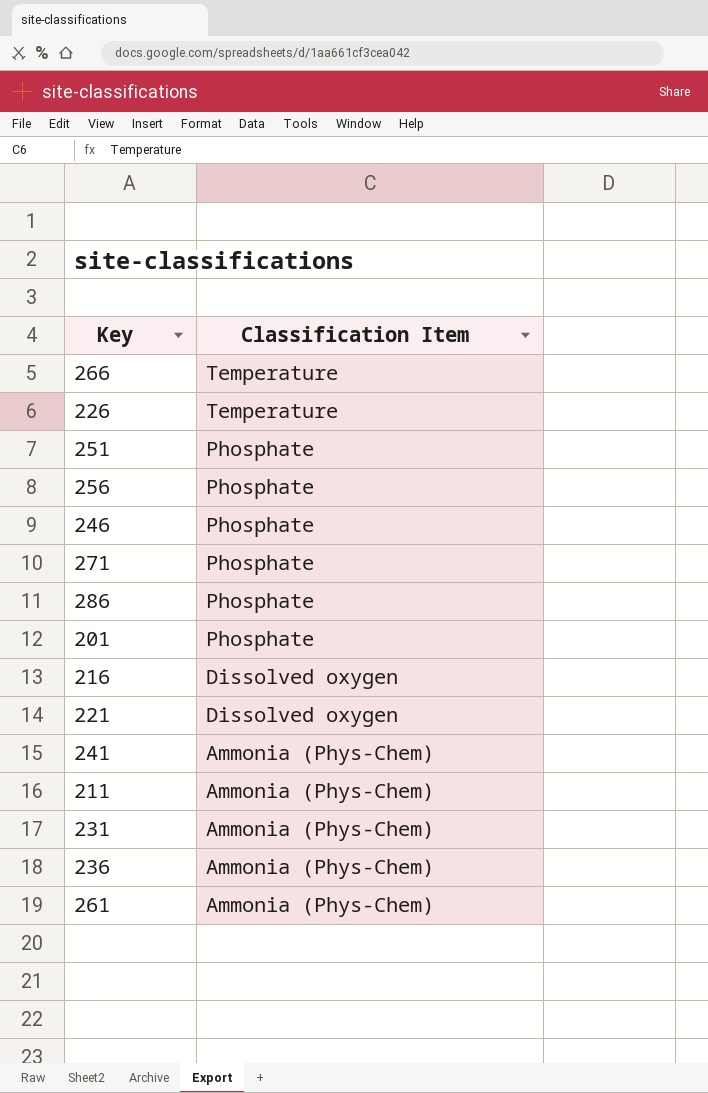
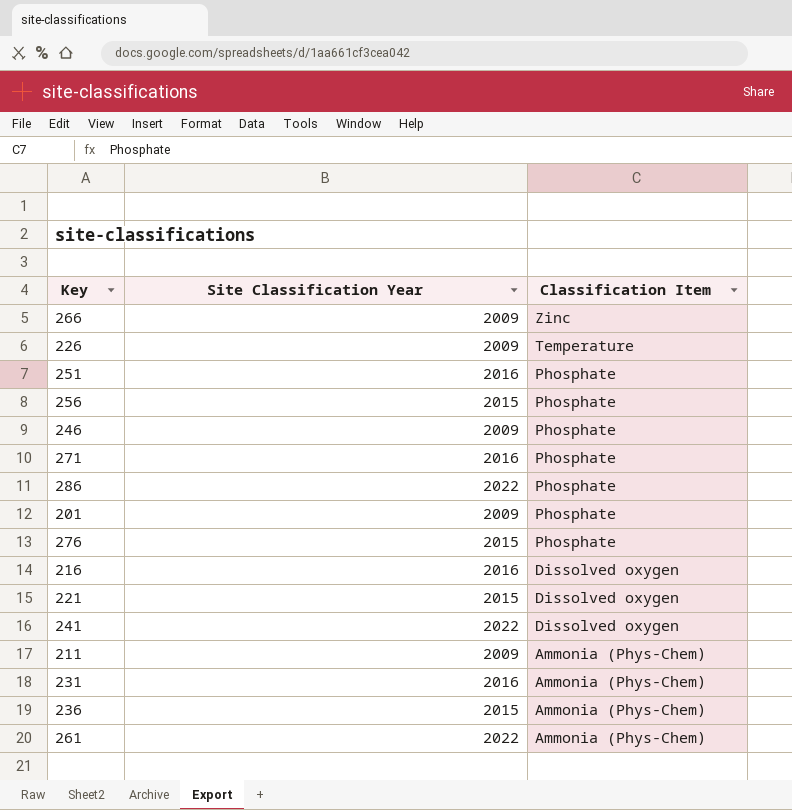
column Site Classification Year | position: none -> 2
266 | Classification Item: Temperature -> Zinc
row 276: none -> 2015 | Phosphate
241 | Classification Item: Ammonia (Phys-Chem) -> Dissolved oxygen

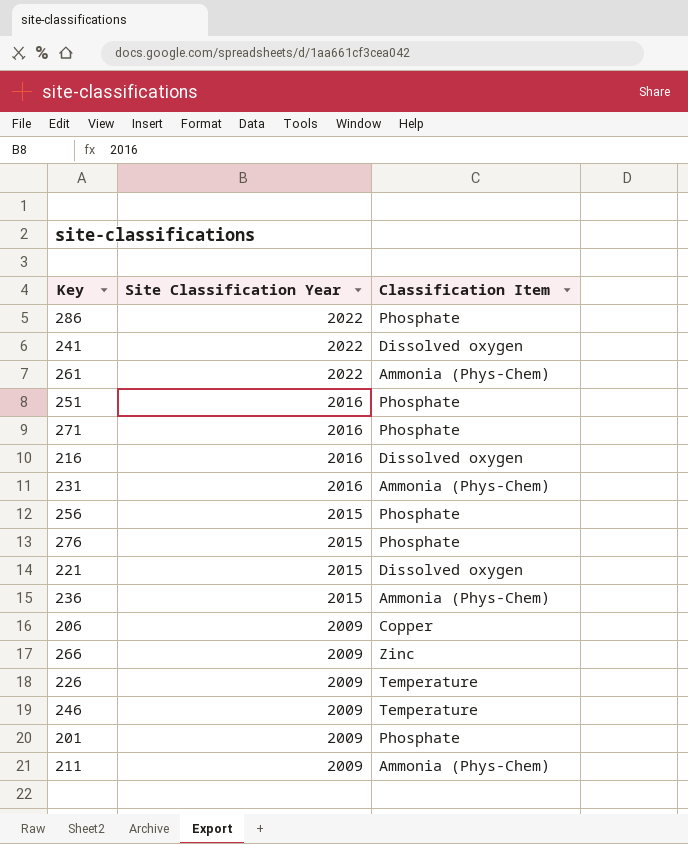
row order: Classification Item descending -> Site Classification Year descending
row 206: none -> 2009 | Copper
246 | Classification Item: Phosphate -> Temperature

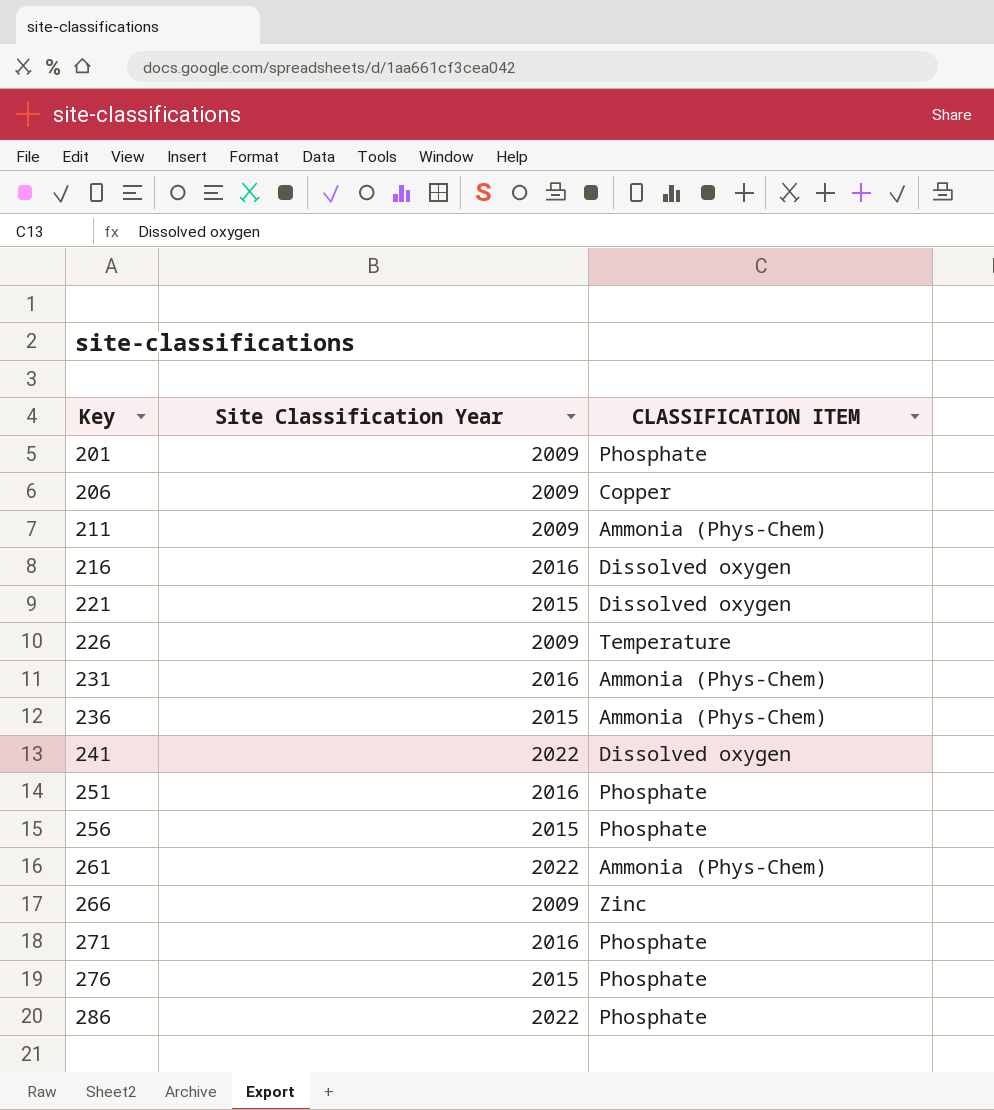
row order: Site Classification Year descending -> Key ascending
column name: Classification Item -> CLASSIFICATION ITEM
row 246: 2009 | Temperature -> none

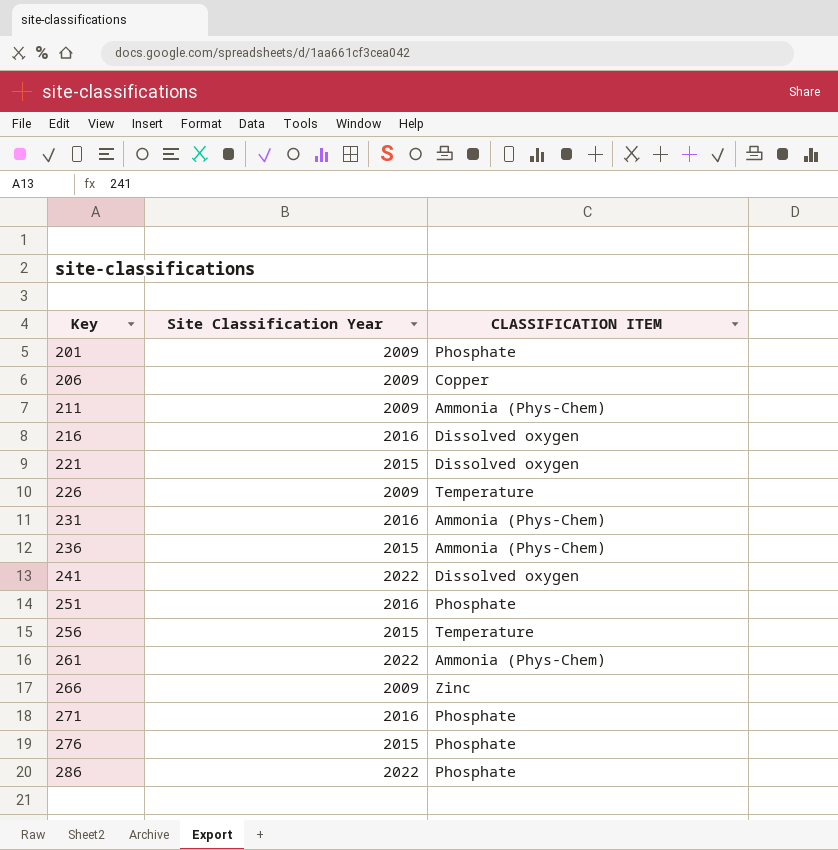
256 | CLASSIFICATION ITEM: Phosphate -> Temperature

